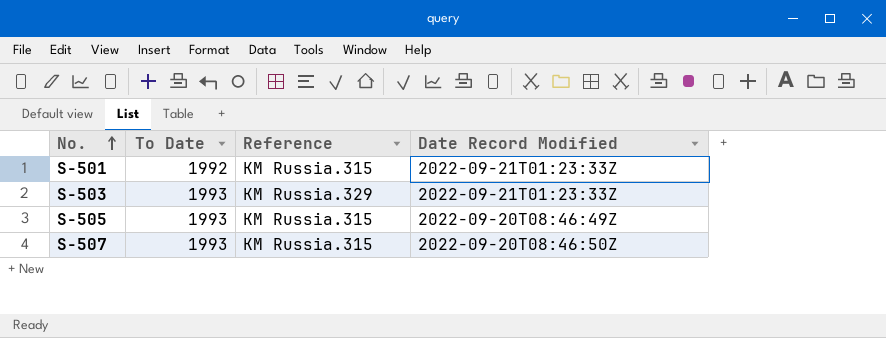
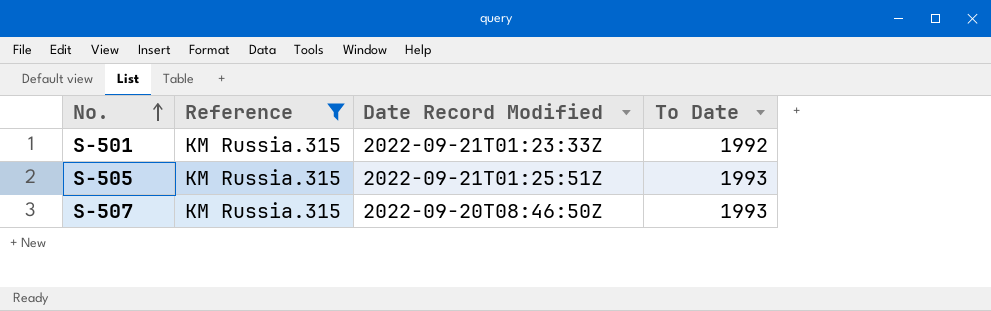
filter: none -> Reference = KM Russia.315
column To Date | position: 2 -> 4
S-505 | Date Record Modified: 2022-09-20T08:46:49Z -> 2022-09-21T01:25:51Z

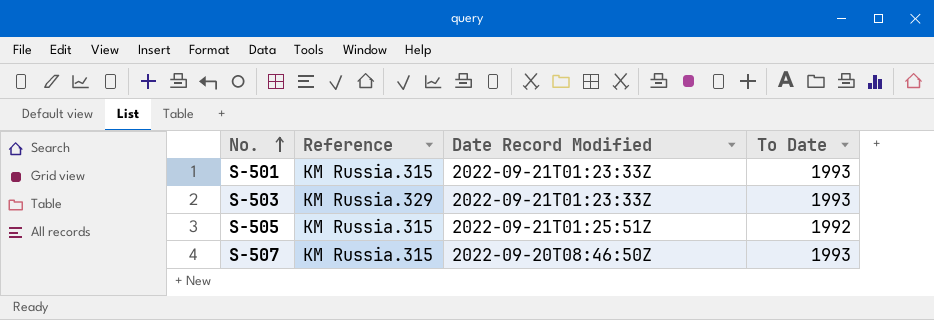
filter: Reference = KM Russia.315 -> none
S-501 | To Date: 1992 -> 1993
S-505 | To Date: 1993 -> 1992

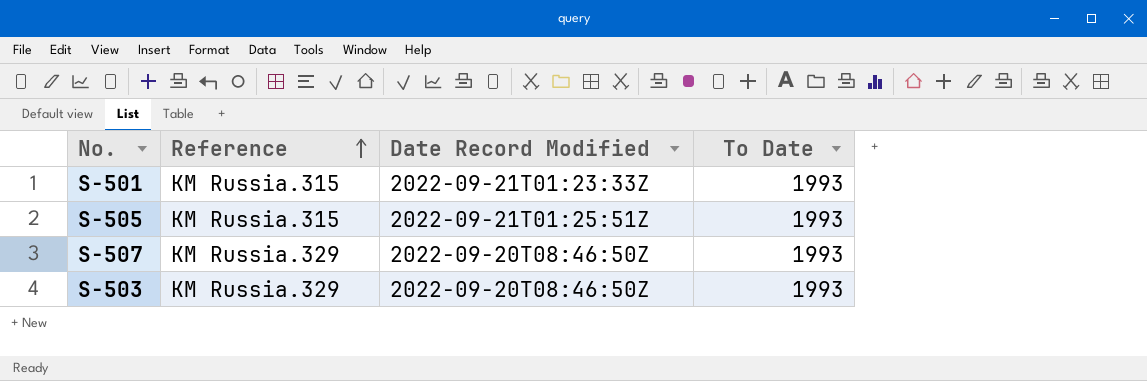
row order: No. ascending -> Reference ascending
S-505 | To Date: 1992 -> 1993
S-507 | Reference: KM Russia.315 -> KM Russia.329
S-503 | Date Record Modified: 2022-09-21T01:23:33Z -> 2022-09-20T08:46:50Z

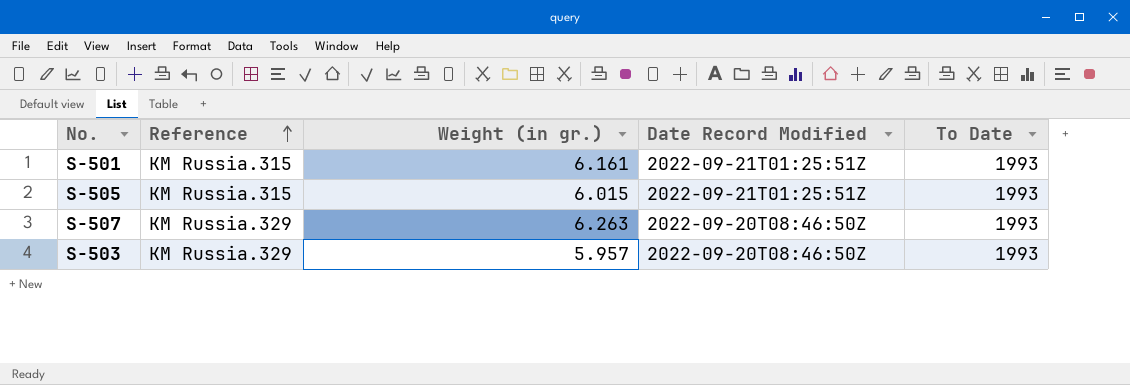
column Weight (in gr.) | position: none -> 3
S-501 | Date Record Modified: 2022-09-21T01:23:33Z -> 2022-09-21T01:25:51Z

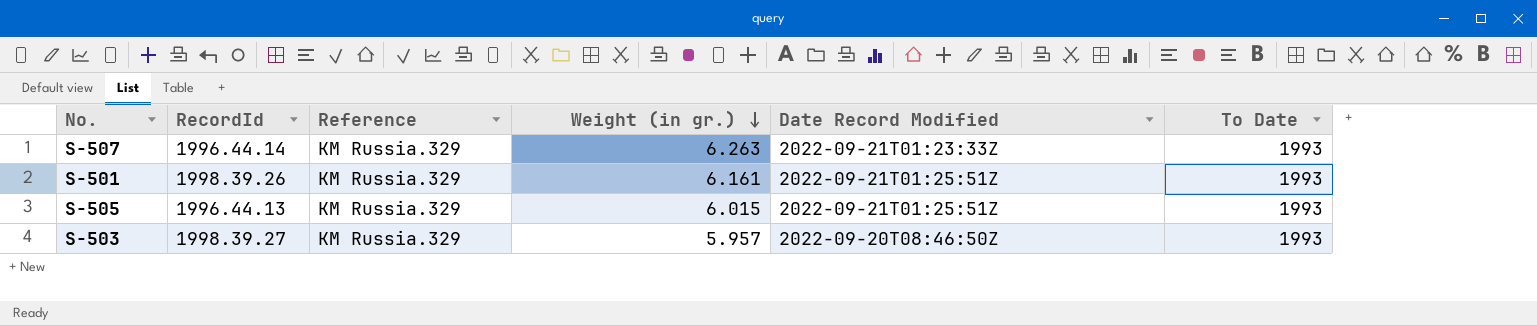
row order: Reference ascending -> Weight (in gr.) descending
column RecordId | position: none -> 2
S-507 | Date Record Modified: 2022-09-20T08:46:50Z -> 2022-09-21T01:23:33Z
S-501 | Reference: KM Russia.315 -> KM Russia.329
S-505 | Reference: KM Russia.315 -> KM Russia.329

